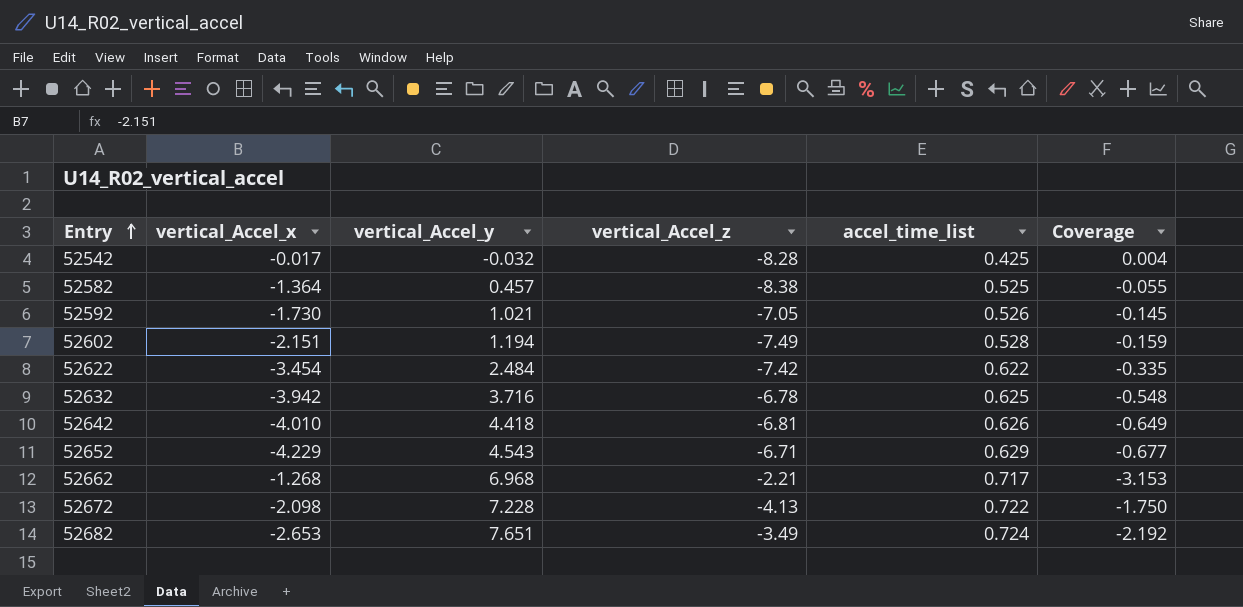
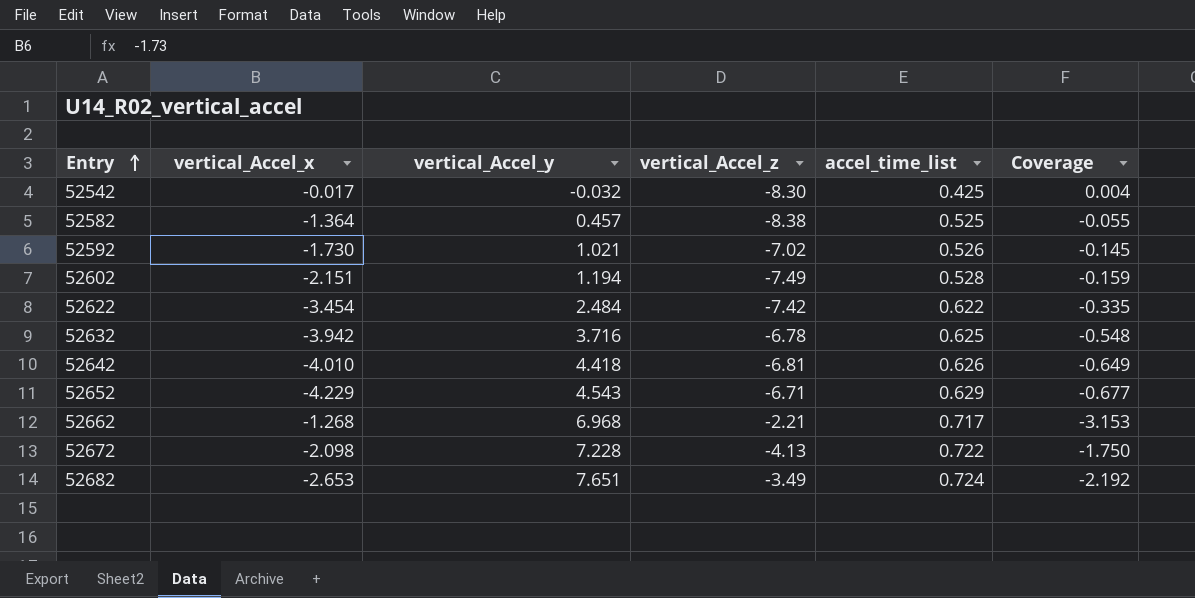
52542 | vertical_Accel_z: -8.28 -> -8.30
52592 | vertical_Accel_z: -7.05 -> -7.02

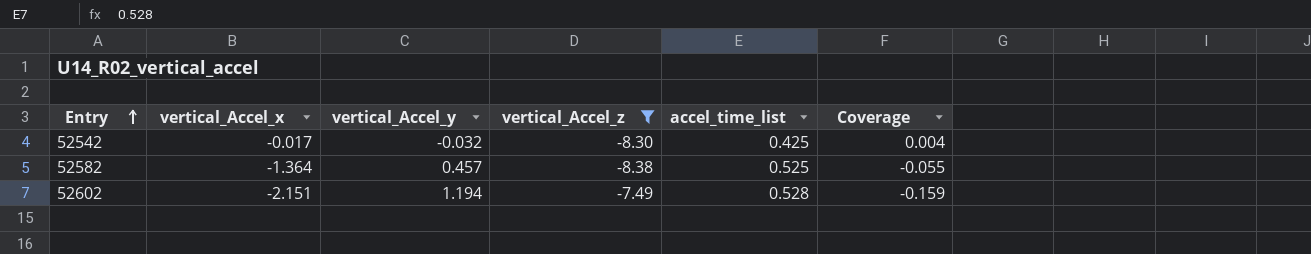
filter: none -> vertical_Accel_z <= -7.49

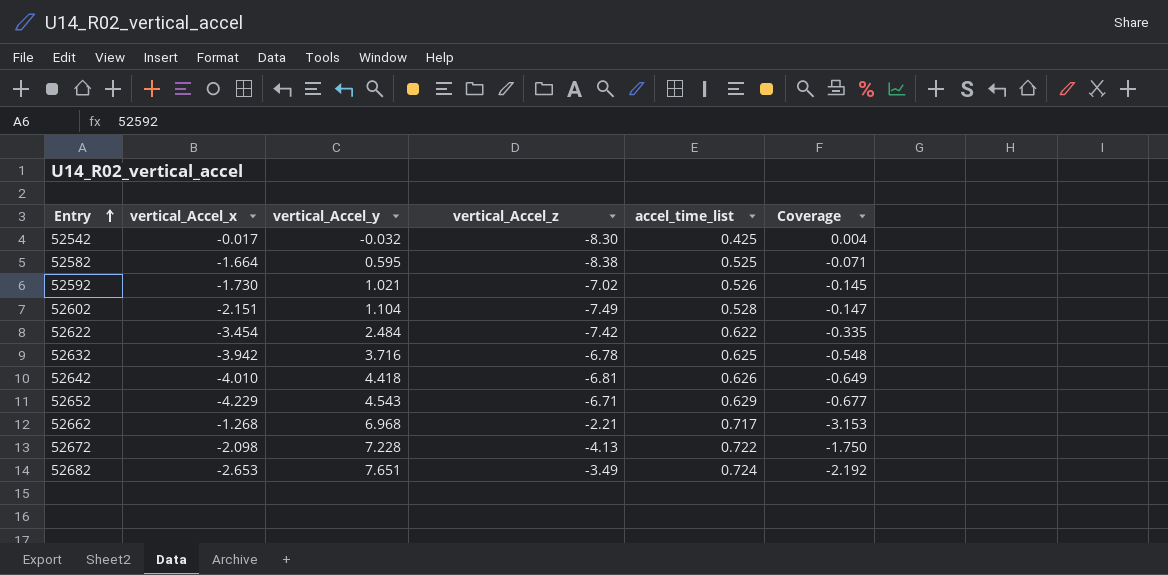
filter: vertical_Accel_z <= -7.49 -> none
52582 | vertical_Accel_x: -1.364 -> -1.664
52582 | vertical_Accel_y: 0.457 -> 0.595
52582 | Coverage: -0.055 -> -0.071
52602 | vertical_Accel_y: 1.194 -> 1.104
52602 | Coverage: -0.159 -> -0.147

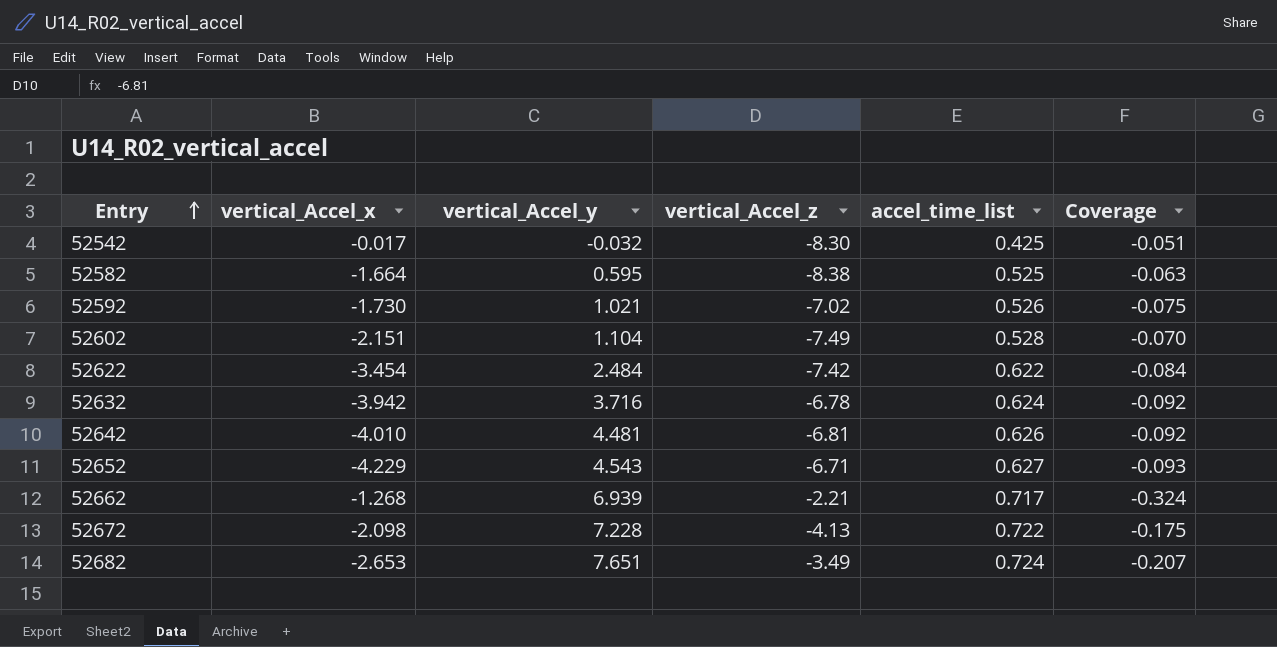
column Coverage | formula: [vertical_Accel_y] / [vertical_Accel_z] -> [accel_time_list] / [vertical_Accel_z]
52632 | accel_time_list: 0.625 -> 0.624
52642 | vertical_Accel_y: 4.418 -> 4.481
52652 | accel_time_list: 0.629 -> 0.627
52662 | vertical_Accel_y: 6.968 -> 6.939

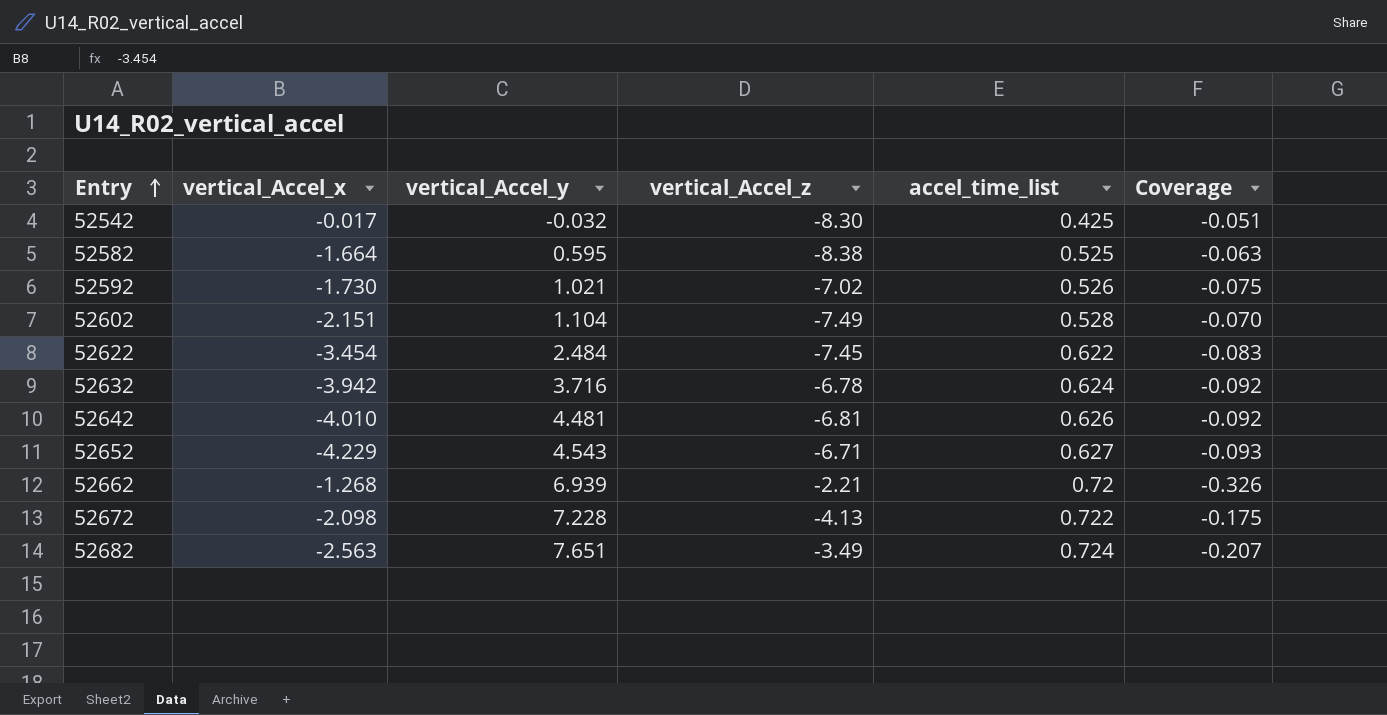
52622 | vertical_Accel_z: -7.42 -> -7.45
52622 | Coverage: -0.084 -> -0.083
52662 | accel_time_list: 0.717 -> 0.72
52662 | Coverage: -0.324 -> -0.326
52682 | vertical_Accel_x: -2.653 -> -2.563

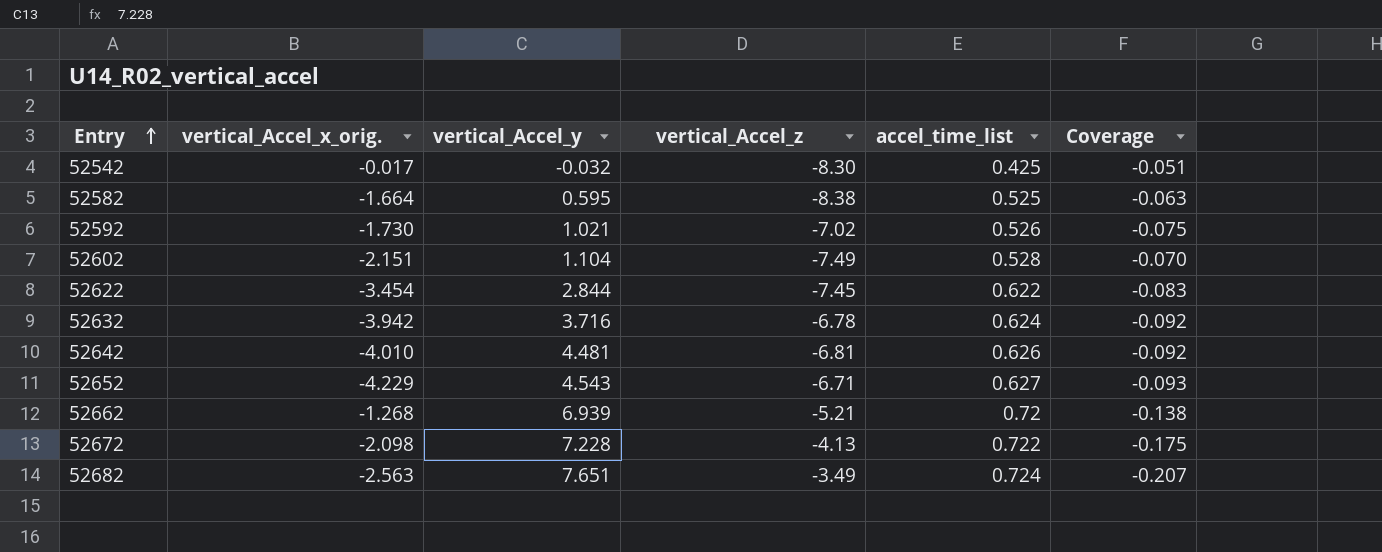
column name: vertical_Accel_x -> vertical_Accel_x_orig.
52622 | vertical_Accel_y: 2.484 -> 2.844
52662 | vertical_Accel_z: -2.21 -> -5.21
52662 | Coverage: -0.326 -> -0.138

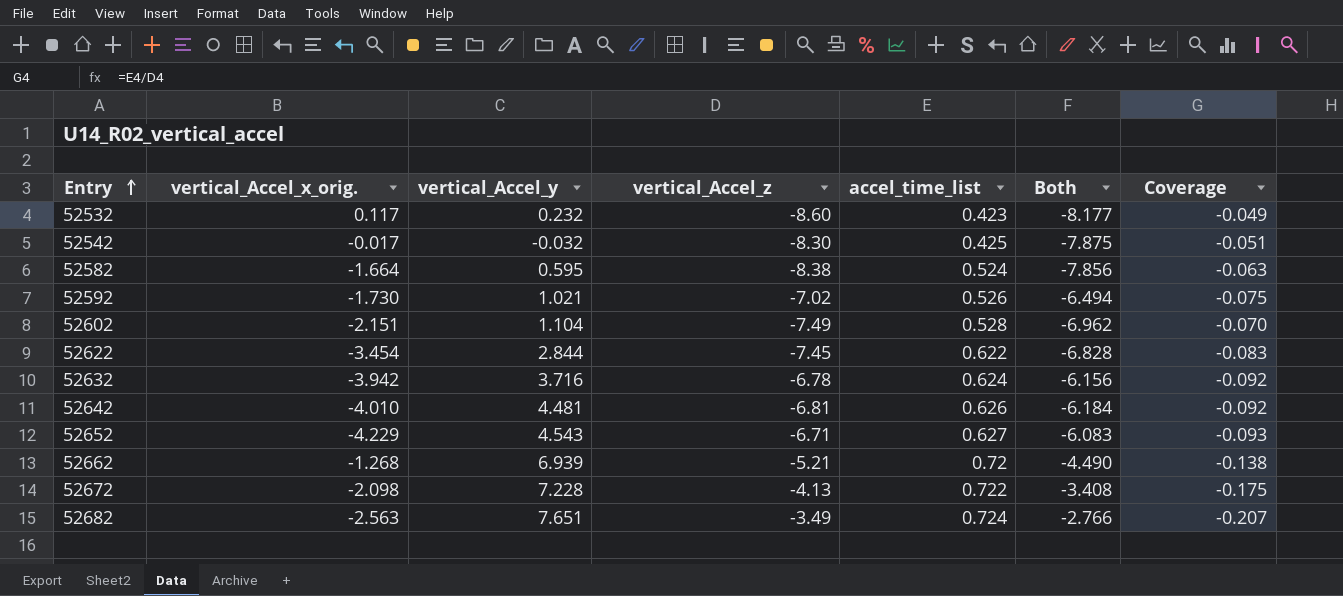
column Both | formula: none -> [vertical_Accel_z] + [accel_time_list]
row 52532: none -> 0.117 | 0.232 | -8.60 | 0.423 | -8.177 | -0.049
52582 | accel_time_list: 0.525 -> 0.524

